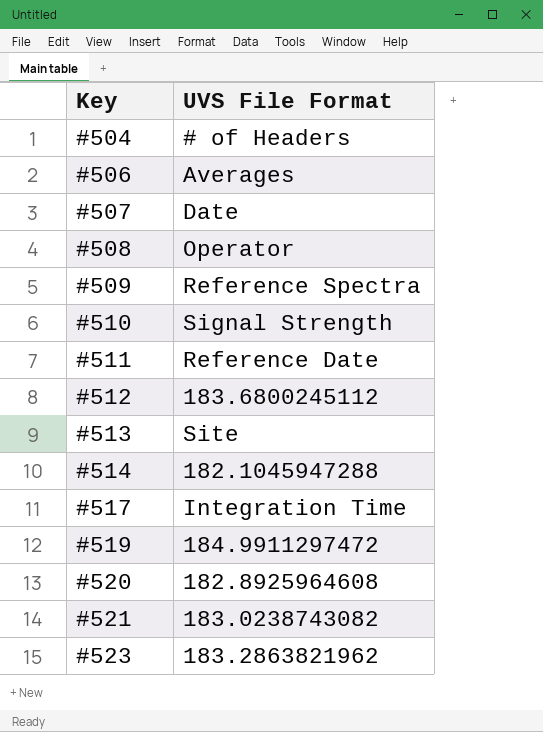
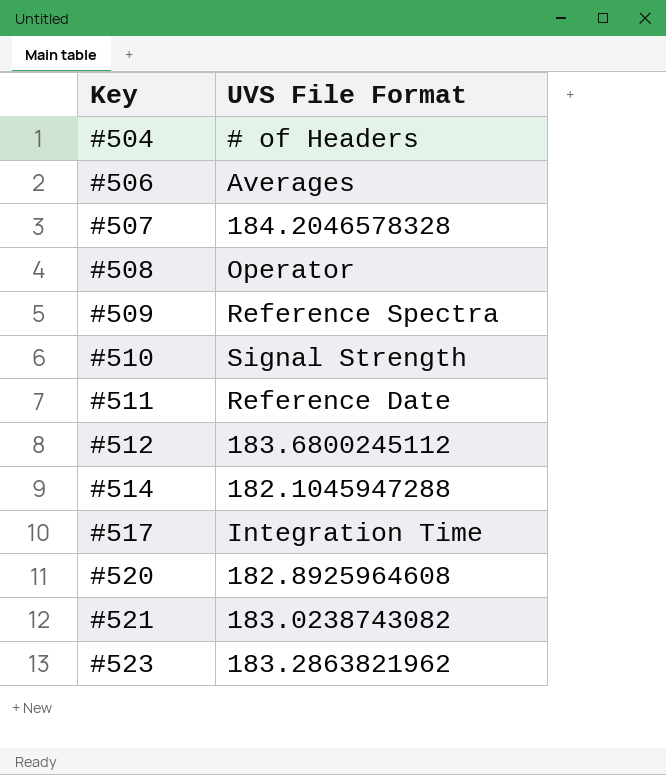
row #513: Site -> none
row #519: 184.9911297472 -> none
#507 | UVS File Format: Date -> 184.2046578328

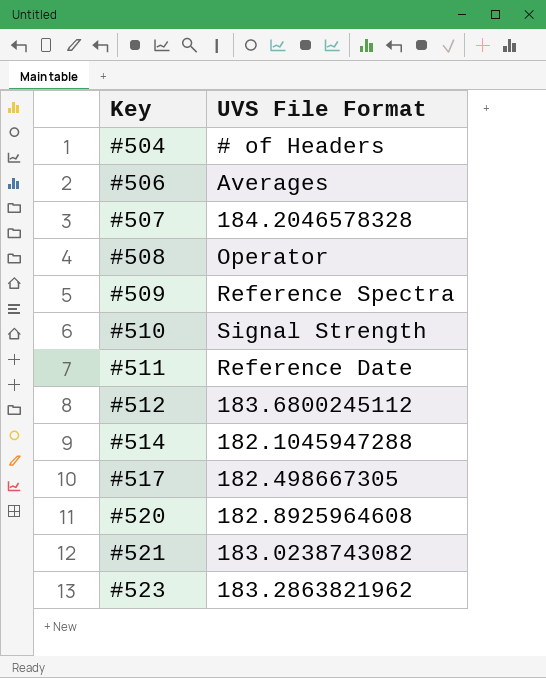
#517 | UVS File Format: Integration Time -> 182.498667305

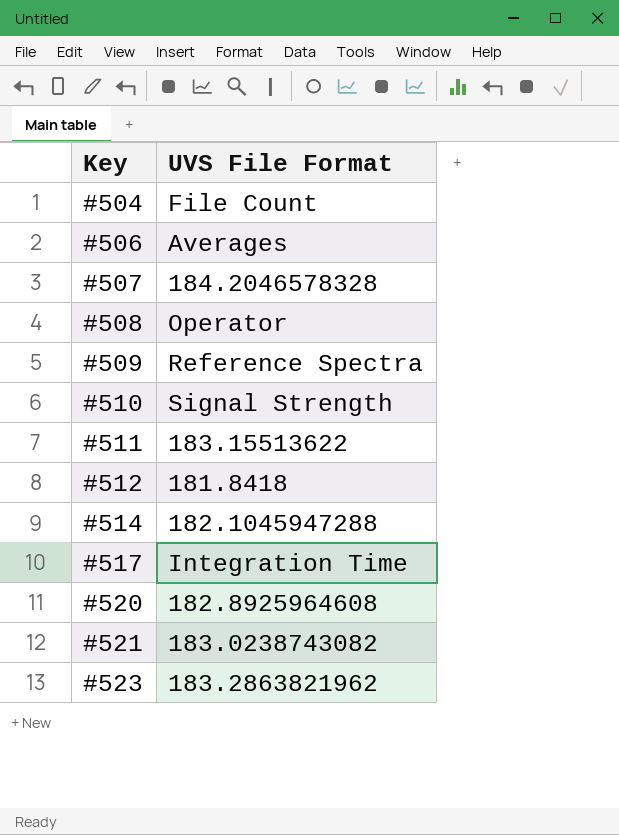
#504 | UVS File Format: # of Headers -> File Count
#511 | UVS File Format: Reference Date -> 183.15513622
#512 | UVS File Format: 183.6800245112 -> 181.8418
#517 | UVS File Format: 182.498667305 -> Integration Time

